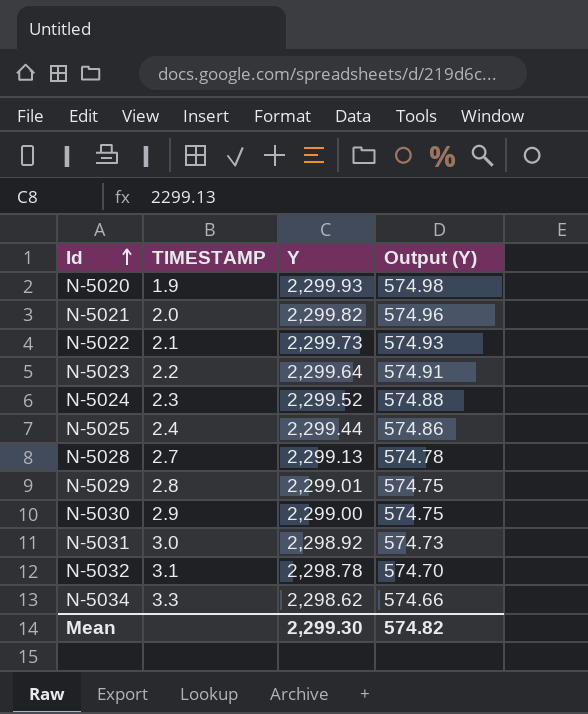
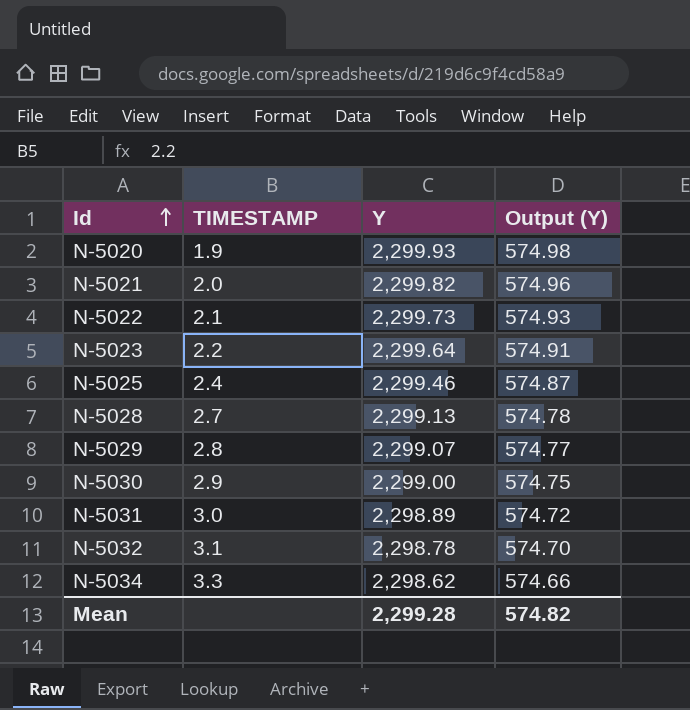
row N-5024: 2.3 | 2,299.52 | 574.88 -> none
N-5025 | Y: 2,299.44 -> 2,299.46
N-5025 | Output (Y): 574.86 -> 574.87
N-5029 | Y: 2,299.01 -> 2,299.07
N-5029 | Output (Y): 574.75 -> 574.77
N-5031 | Y: 2,298.92 -> 2,298.89
N-5031 | Output (Y): 574.73 -> 574.72
Mean | Y: 2,299.30 -> 2,299.28

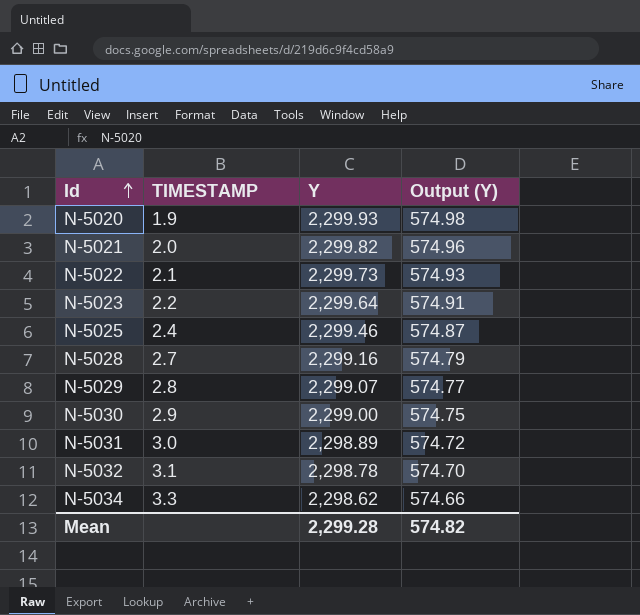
N-5028 | Y: 2,299.13 -> 2,299.16
N-5028 | Output (Y): 574.78 -> 574.79

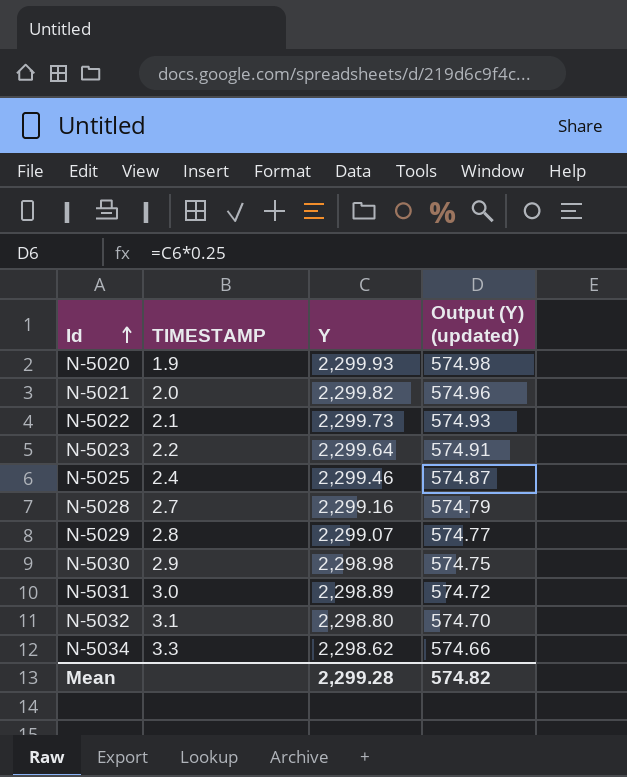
column name: Output (Y) -> Output (Y) (updated)
N-5030 | Y: 2,299.00 -> 2,298.98
N-5032 | Y: 2,298.78 -> 2,298.80

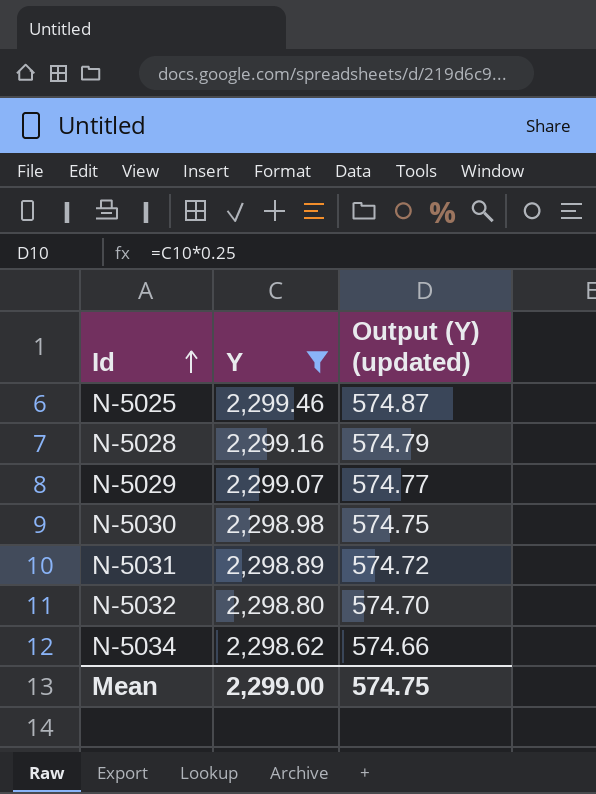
filter: none -> Y <= 2,299.46
column TIMESTAMP | position: 2 -> none
Mean | Y: 2,299.28 -> 2,299.00
Mean | Output (Y) (updated): 574.82 -> 574.75

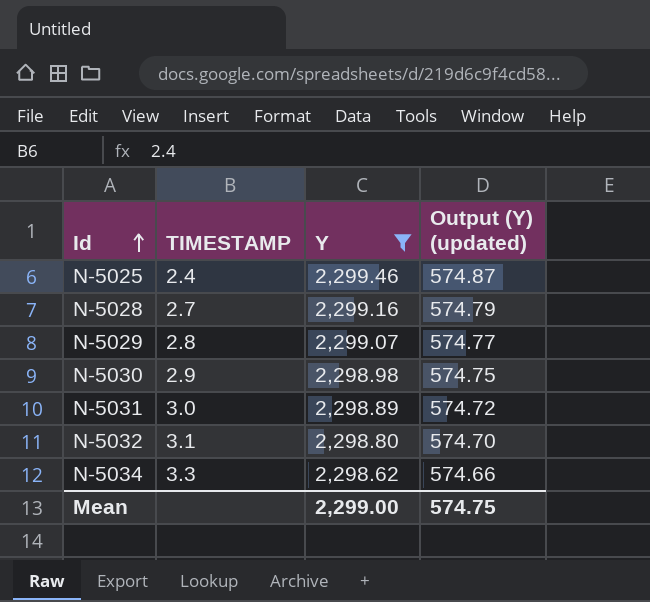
column TIMESTAMP | position: none -> 2

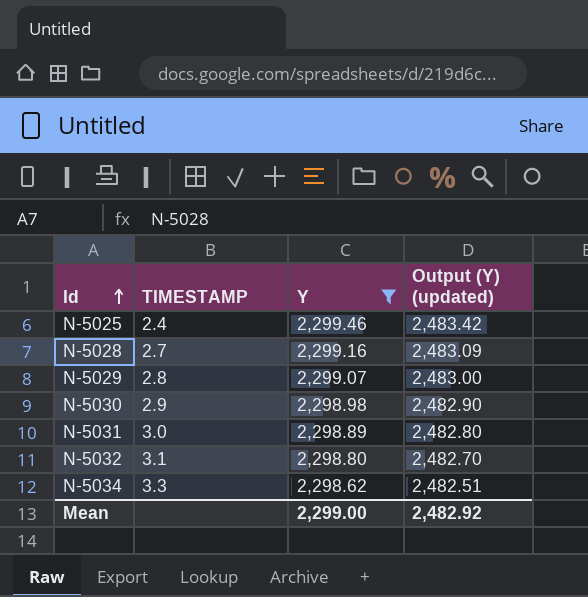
column Output (Y) (updated) | formula: [Y] * 0.25 -> [Y] * 1.08
Mean | Output (Y) (updated): 574.75 -> 2,482.92

